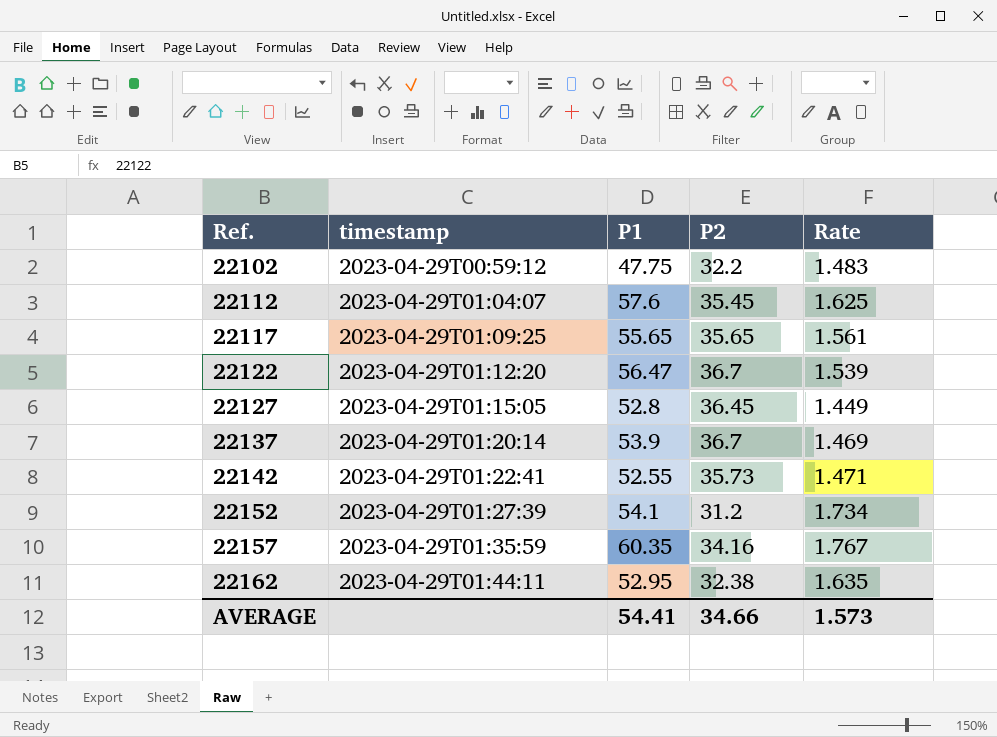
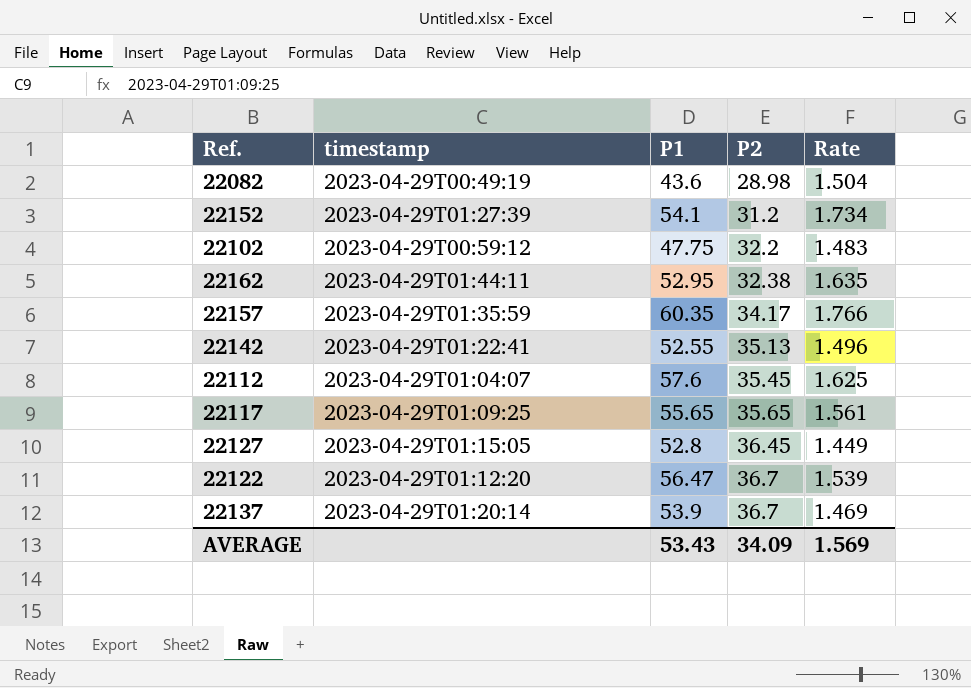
row order: Ref. ascending -> P2 ascending
row 22082: none -> 2023-04-29T00:49:19 | 43.6 | 28.98 | 1.504
22157 | P2: 34.16 -> 34.17
22157 | Rate: 1.767 -> 1.766
22142 | P2: 35.73 -> 35.13
22142 | Rate: 1.471 -> 1.496
AVERAGE | P1: 54.41 -> 53.43
AVERAGE | P2: 34.66 -> 34.09
AVERAGE | Rate: 1.573 -> 1.569

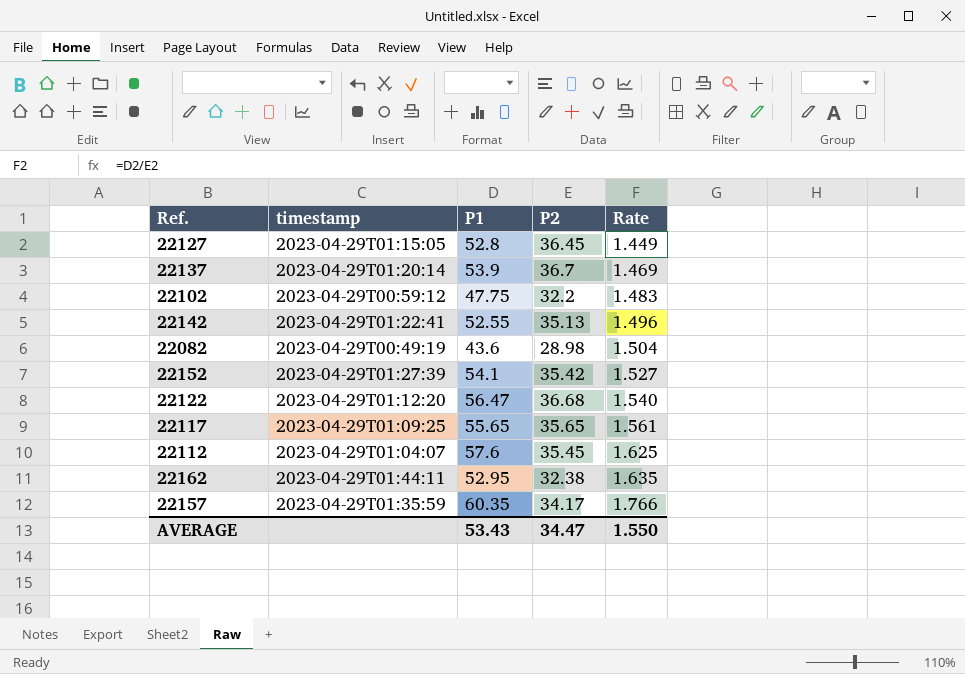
row order: P2 ascending -> Rate ascending
22152 | P2: 31.2 -> 35.42
22152 | Rate: 1.734 -> 1.527
22122 | P2: 36.7 -> 36.68
22122 | Rate: 1.539 -> 1.540
AVERAGE | P2: 34.09 -> 34.47
AVERAGE | Rate: 1.569 -> 1.550

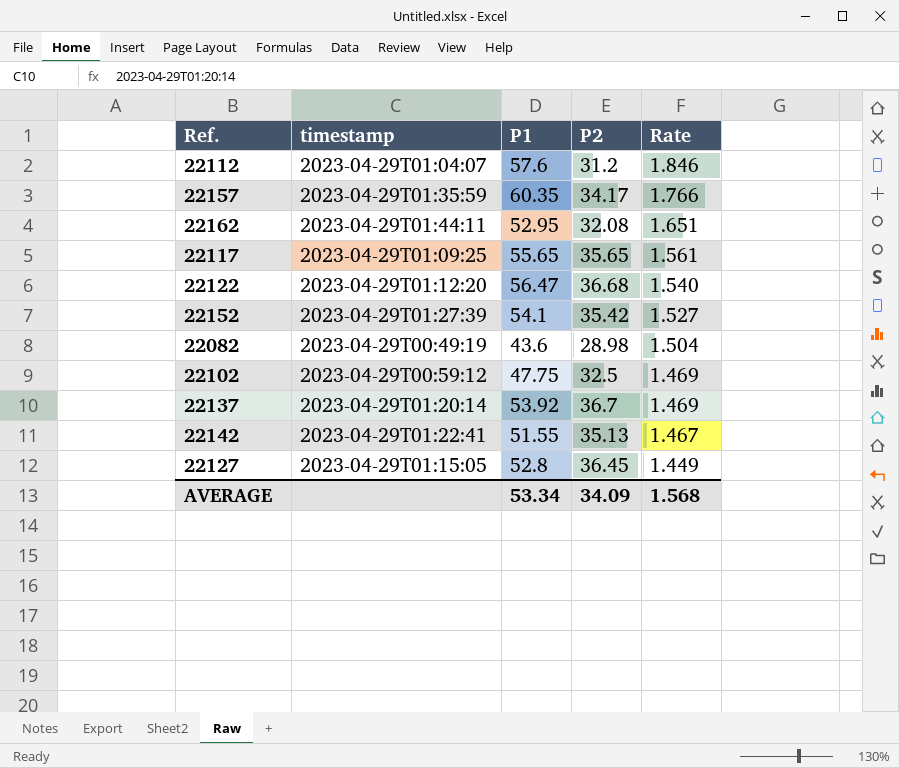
row order: Rate ascending -> Rate descending
22112 | P2: 35.45 -> 31.2
22112 | Rate: 1.625 -> 1.846
22162 | P2: 32.38 -> 32.08
22162 | Rate: 1.635 -> 1.651
22102 | P2: 32.2 -> 32.5
22102 | Rate: 1.483 -> 1.469
22137 | P1: 53.9 -> 53.92
22142 | P1: 52.55 -> 51.55
22142 | Rate: 1.496 -> 1.467
AVERAGE | P1: 53.43 -> 53.34
AVERAGE | P2: 34.47 -> 34.09
AVERAGE | Rate: 1.550 -> 1.568

